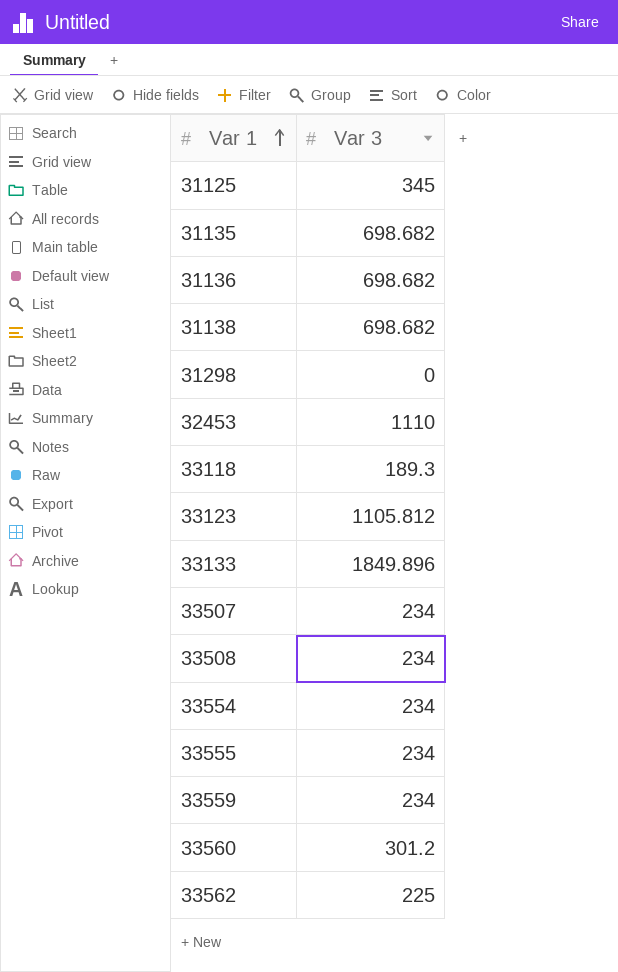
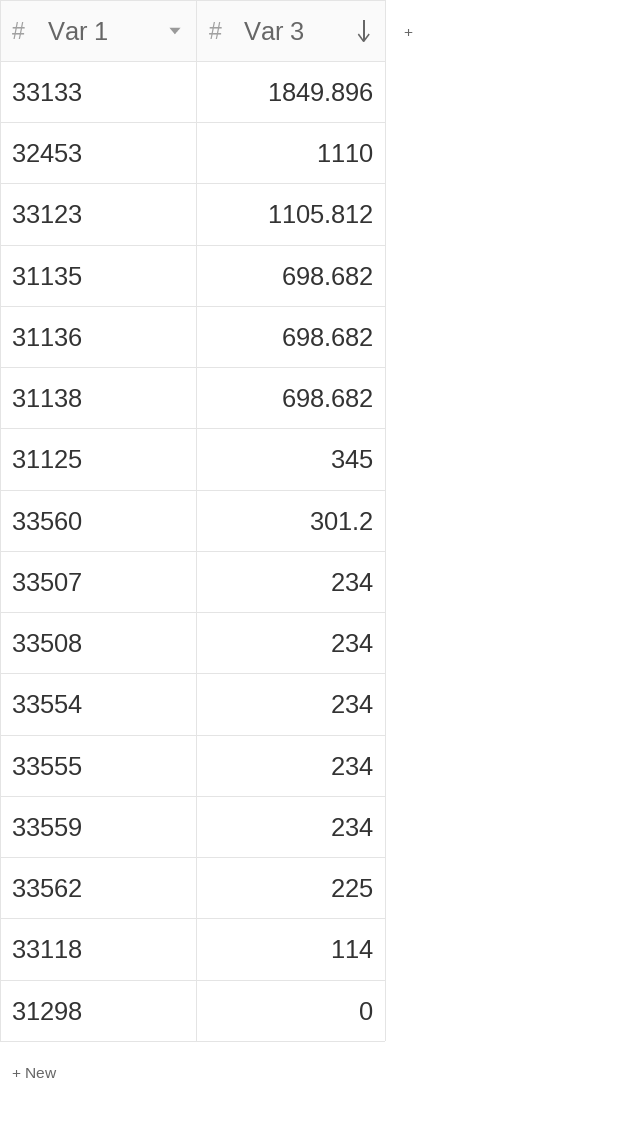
row order: Var 1 ascending -> Var 3 descending
33118 | Var 3: 189.3 -> 114

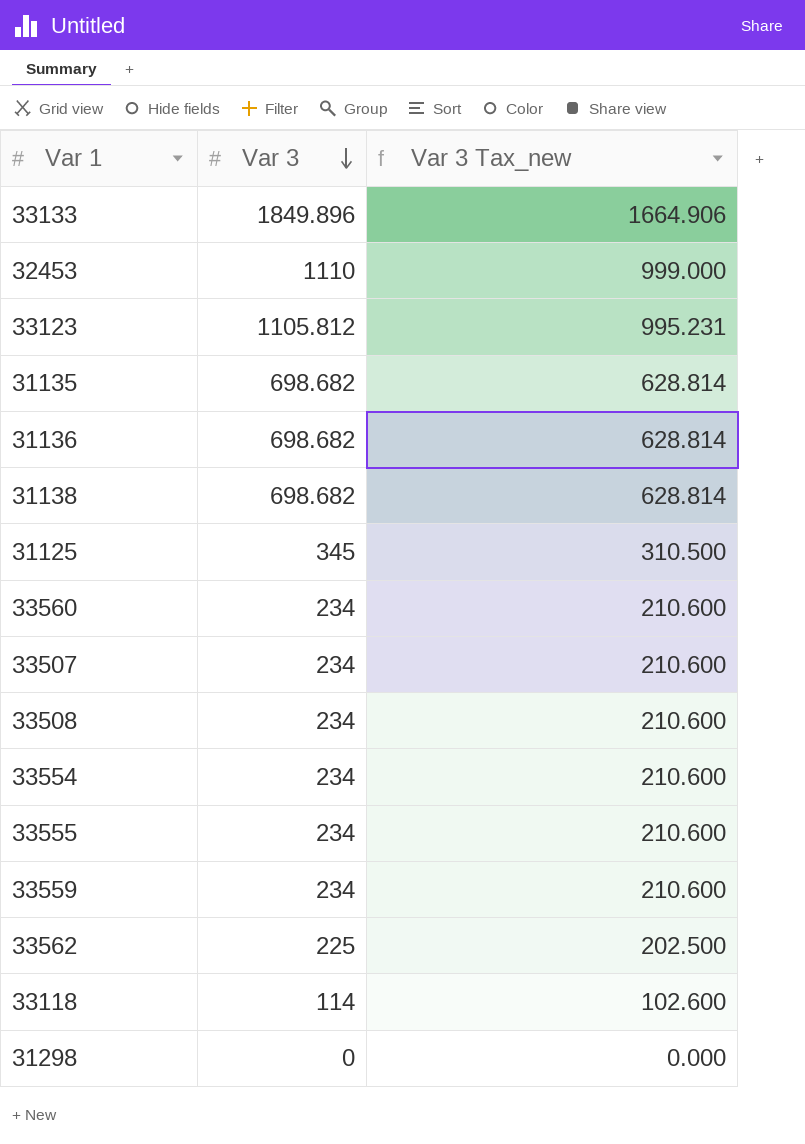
column Var 3 Tax_new | formula: none -> [Var 3] * 0.9
33560 | Var 3: 301.2 -> 234

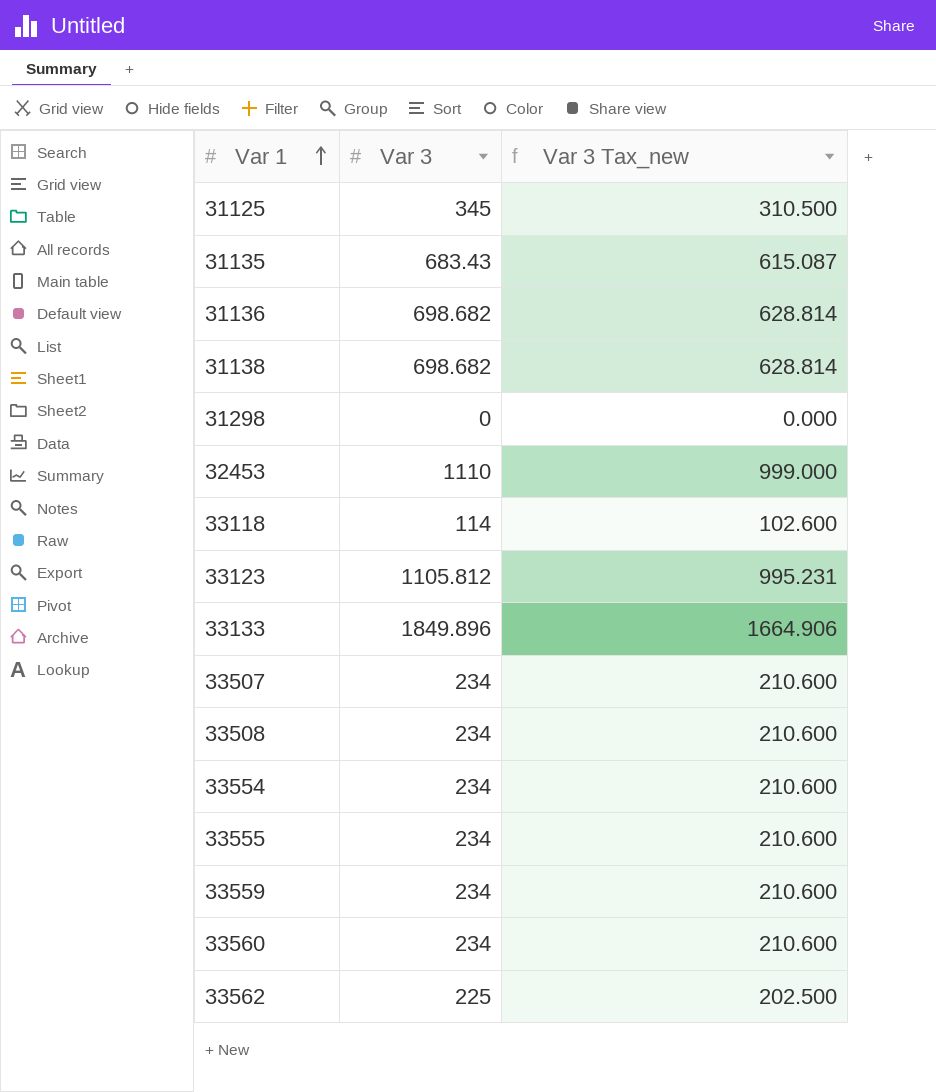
row order: Var 3 descending -> Var 1 ascending
31135 | Var 3: 698.682 -> 683.43
31135 | Var 3 Tax_new: 628.814 -> 615.087

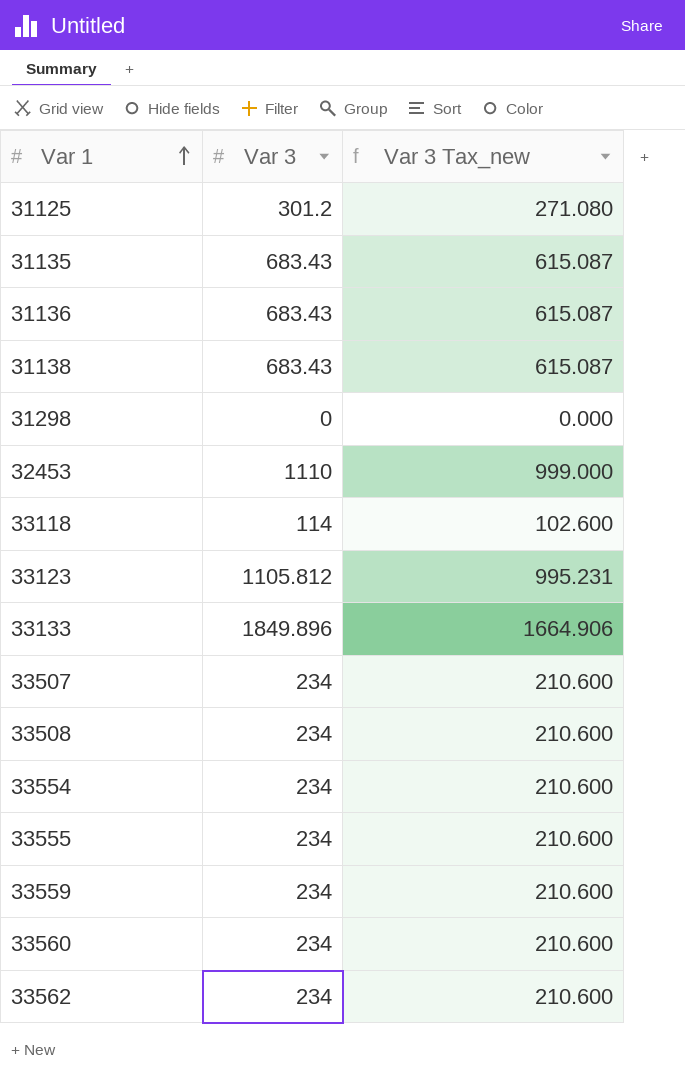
31125 | Var 3: 345 -> 301.2
31125 | Var 3 Tax_new: 310.500 -> 271.080
31136 | Var 3: 698.682 -> 683.43
31136 | Var 3 Tax_new: 628.814 -> 615.087
31138 | Var 3: 698.682 -> 683.43
31138 | Var 3 Tax_new: 628.814 -> 615.087
33562 | Var 3: 225 -> 234
33562 | Var 3 Tax_new: 202.500 -> 210.600

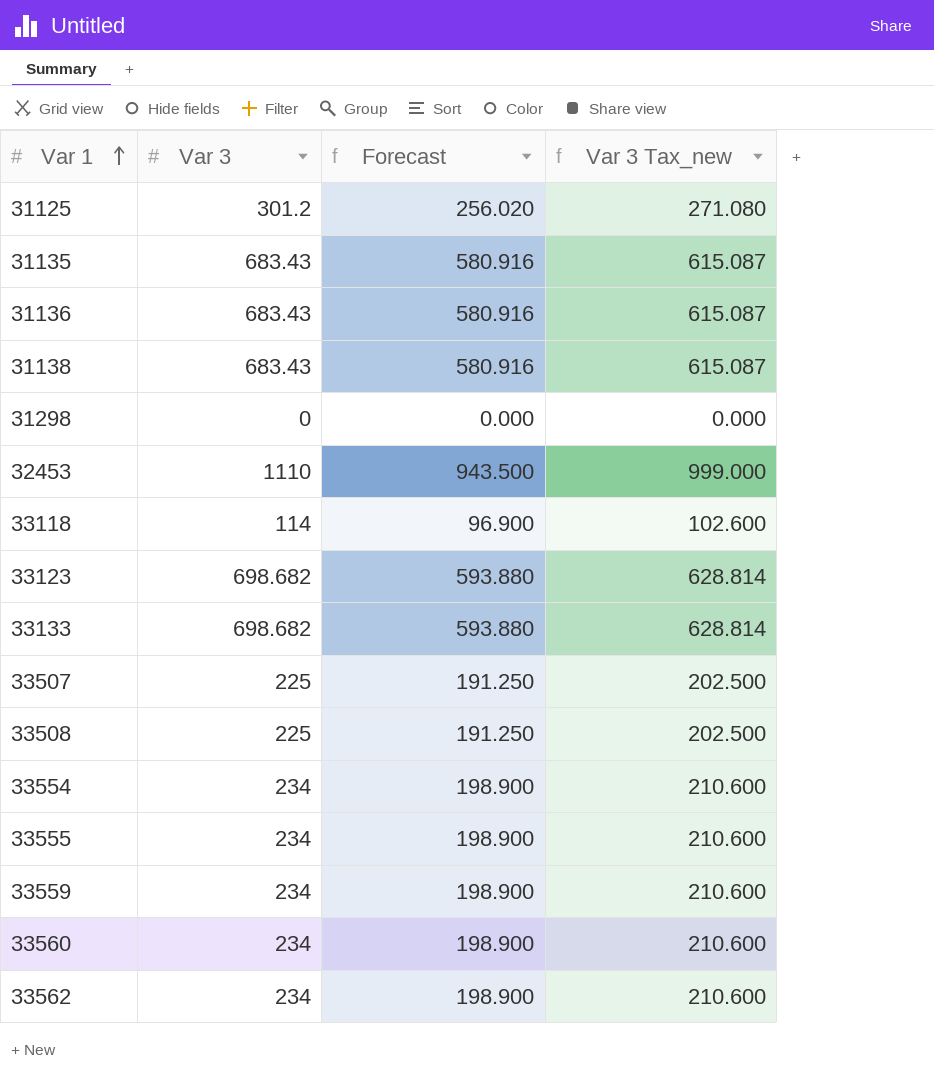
column Forecast | formula: none -> [Var 3] * 0.85
33123 | Var 3: 1105.812 -> 698.682
33123 | Var 3 Tax_new: 995.231 -> 628.814
33133 | Var 3: 1849.896 -> 698.682
33133 | Var 3 Tax_new: 1664.906 -> 628.814
33507 | Var 3: 234 -> 225
33507 | Var 3 Tax_new: 210.600 -> 202.500
33508 | Var 3: 234 -> 225
33508 | Var 3 Tax_new: 210.600 -> 202.500

